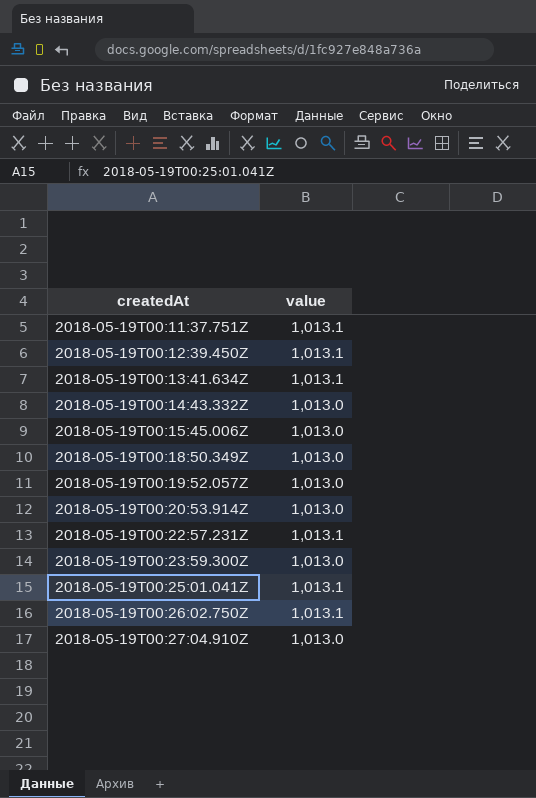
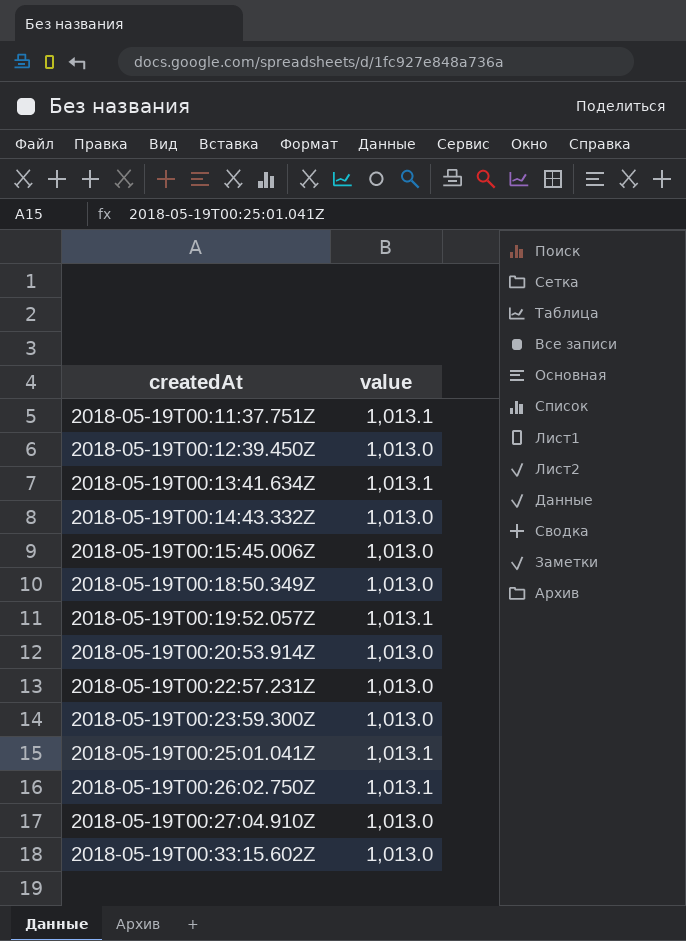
2018-05-19T00:12:39.450Z | value: 1,013.1 -> 1,013.0
2018-05-19T00:19:52.057Z | value: 1,013.0 -> 1,013.1
2018-05-19T00:22:57.231Z | value: 1,013.1 -> 1,013.0
row 2018-05-19T00:33:15.602Z: none -> 1,013.0

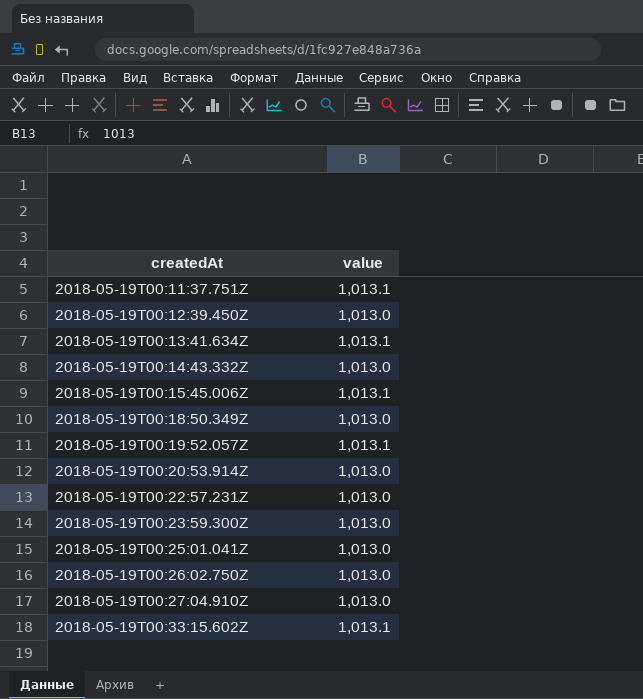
2018-05-19T00:15:45.006Z | value: 1,013.0 -> 1,013.1
2018-05-19T00:25:01.041Z | value: 1,013.1 -> 1,013.0
2018-05-19T00:26:02.750Z | value: 1,013.1 -> 1,013.0
2018-05-19T00:33:15.602Z | value: 1,013.0 -> 1,013.1

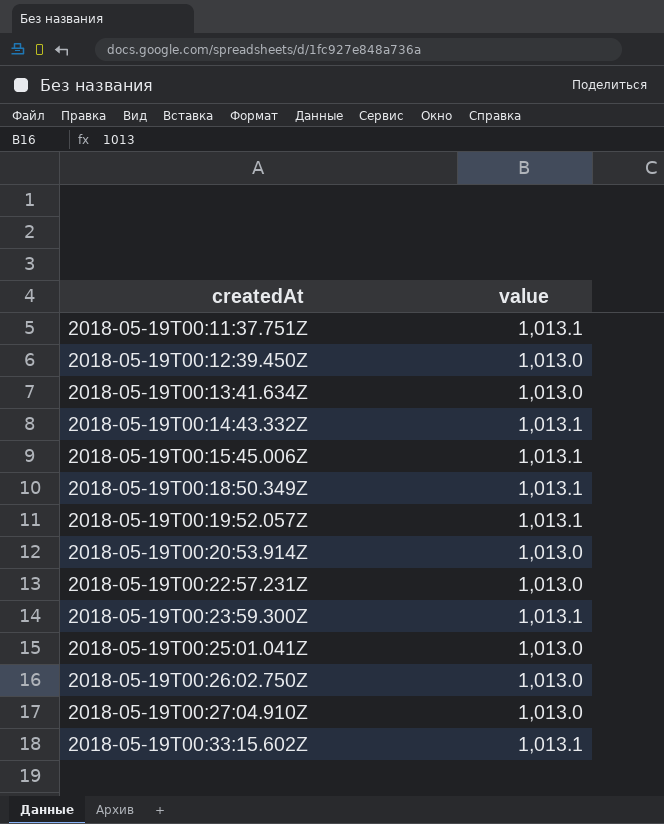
2018-05-19T00:13:41.634Z | value: 1,013.1 -> 1,013.0
2018-05-19T00:14:43.332Z | value: 1,013.0 -> 1,013.1
2018-05-19T00:18:50.349Z | value: 1,013.0 -> 1,013.1
2018-05-19T00:23:59.300Z | value: 1,013.0 -> 1,013.1

